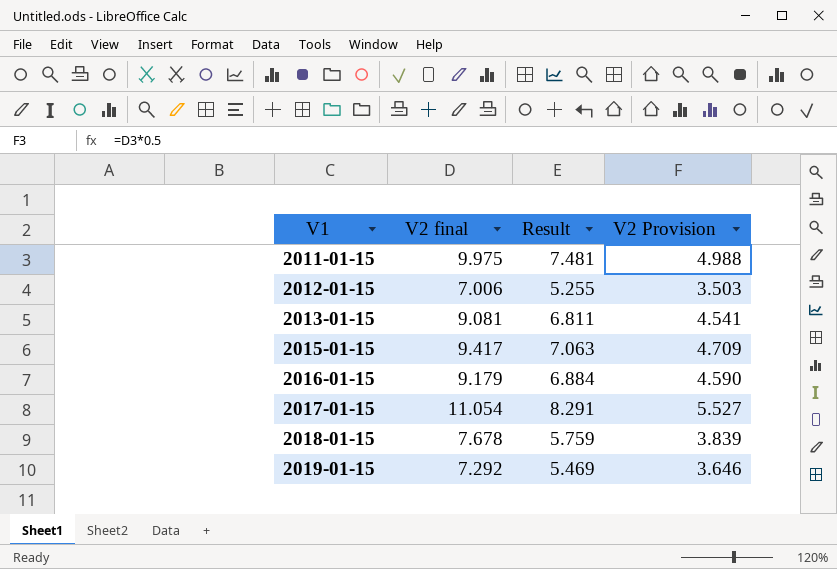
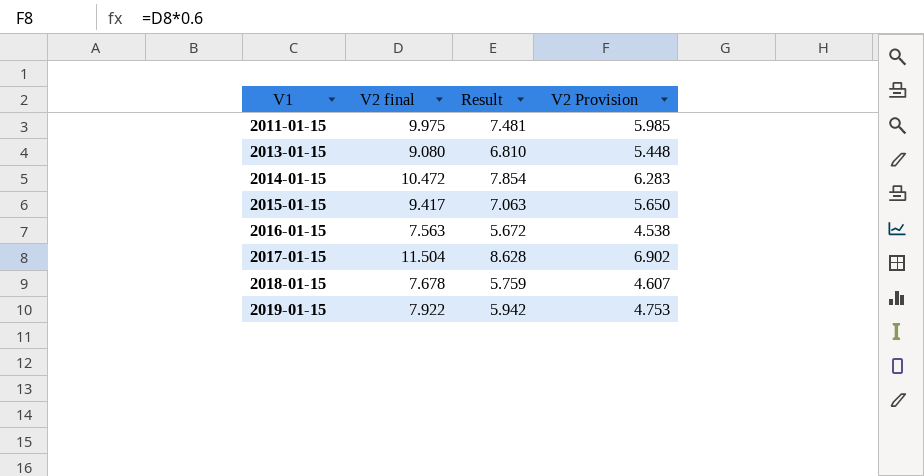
column V2 Provision | formula: [V2 final] * 0.5 -> [V2 final] * 0.6
row 2012-01-15: 7.006 | 5.255 | 3.503 -> none
2013-01-15 | V2 final: 9.081 -> 9.080
2013-01-15 | Result: 6.811 -> 6.810
row 2014-01-15: none -> 10.472 | 7.854 | 6.283
2016-01-15 | V2 final: 9.179 -> 7.563
2016-01-15 | Result: 6.884 -> 5.672
2017-01-15 | V2 final: 11.054 -> 11.504
2017-01-15 | Result: 8.291 -> 8.628
2019-01-15 | V2 final: 7.292 -> 7.922
2019-01-15 | Result: 5.469 -> 5.942

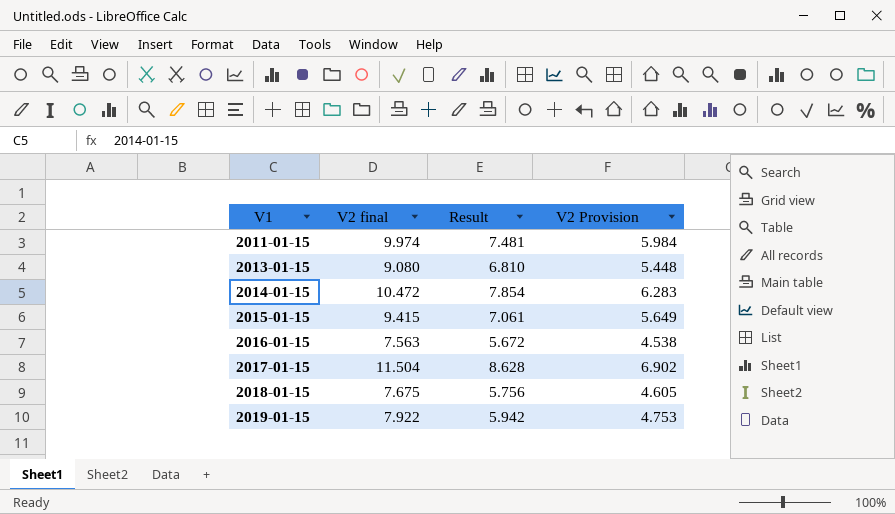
2011-01-15 | V2 final: 9.975 -> 9.974
2011-01-15 | V2 Provision: 5.985 -> 5.984
2015-01-15 | V2 final: 9.417 -> 9.415
2015-01-15 | Result: 7.063 -> 7.061
2015-01-15 | V2 Provision: 5.650 -> 5.649
2018-01-15 | V2 final: 7.678 -> 7.675
2018-01-15 | Result: 5.759 -> 5.756
2018-01-15 | V2 Provision: 4.607 -> 4.605

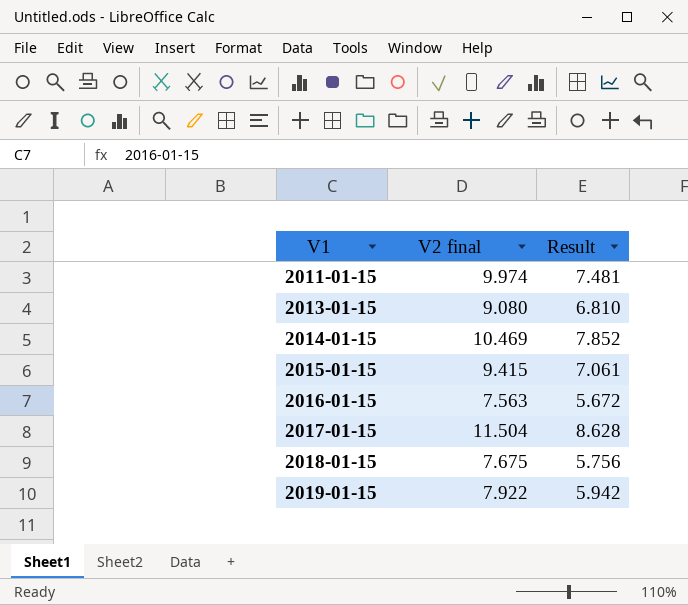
column V2 Provision | formula: [V2 final] * 0.6 -> none
2014-01-15 | V2 final: 10.472 -> 10.469
2014-01-15 | Result: 7.854 -> 7.852

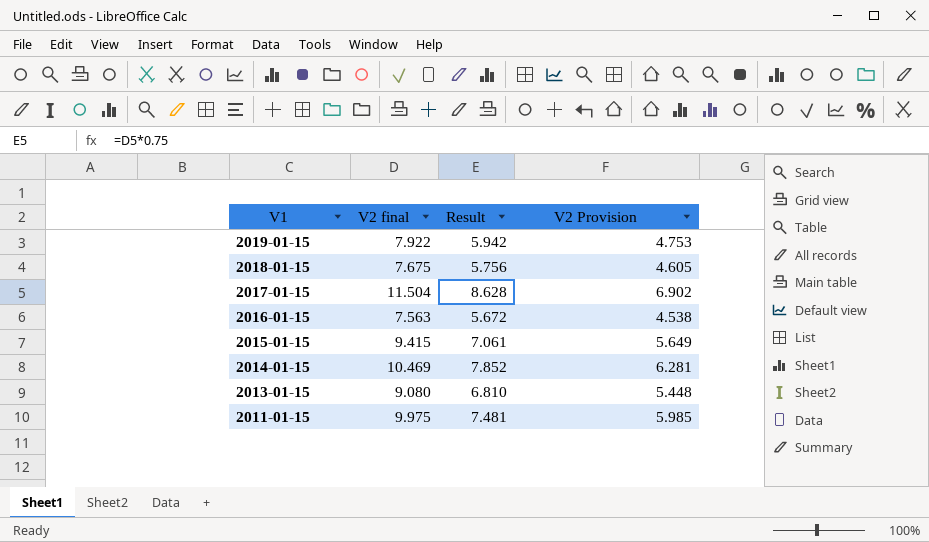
row order: V1 ascending -> V1 descending
column V2 Provision | formula: none -> [V2 final] * 0.6
2011-01-15 | V2 final: 9.974 -> 9.975

